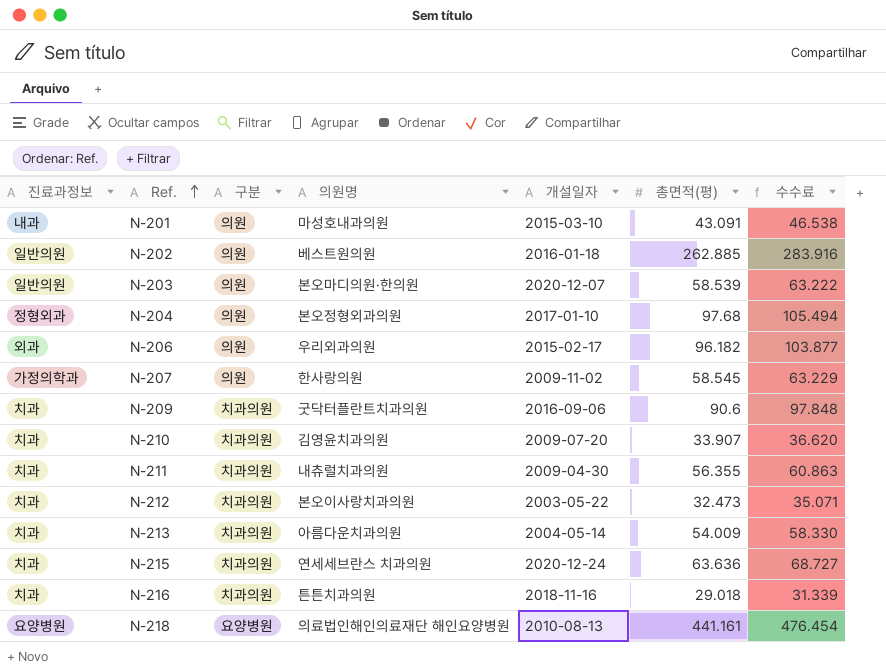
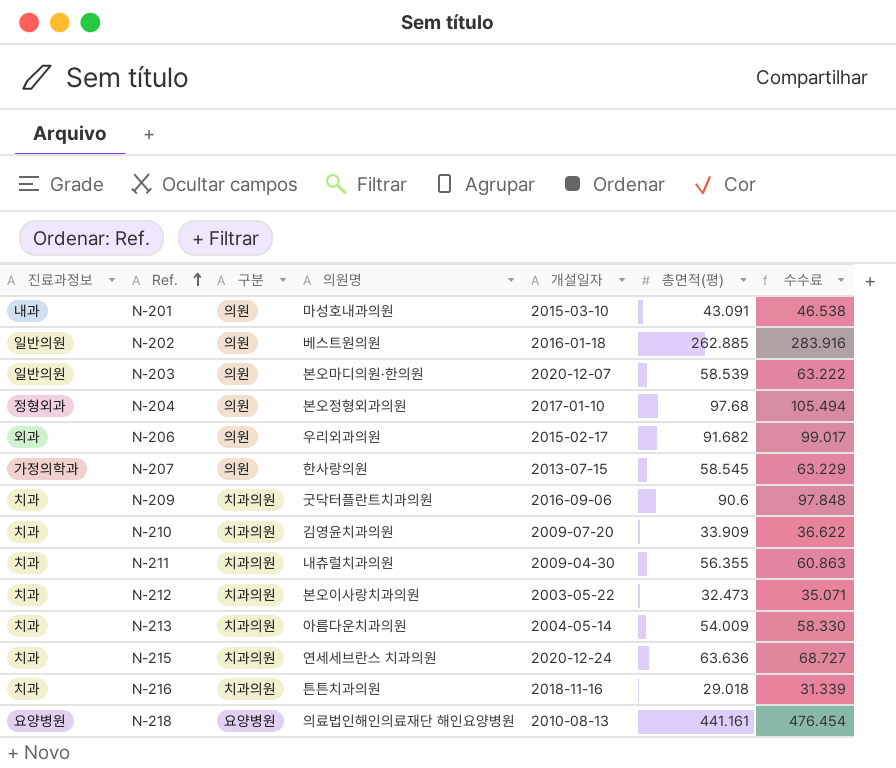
N-206 | 총면적(평): 96.182 -> 91.682
N-206 | 수수료: 103.877 -> 99.017
N-207 | 개설일자: 2009-11-02 -> 2013-07-15
N-210 | 총면적(평): 33.907 -> 33.909
N-210 | 수수료: 36.620 -> 36.622

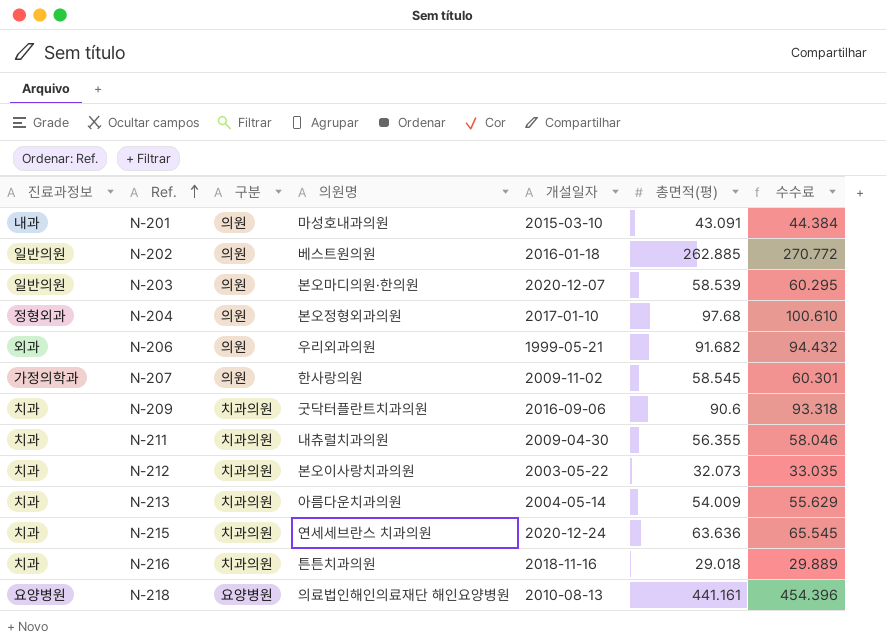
column 수수료 | formula: [총면적(평)] * 1.08 -> [총면적(평)] * 1.03
row N-210: 치과 | 치과의원 | 김영윤치과의원 | 2009-07-20 | 33.909 | 36.622 -> none
N-206 | 개설일자: 2015-02-17 -> 1999-05-21
N-207 | 개설일자: 2013-07-15 -> 2009-11-02
N-212 | 총면적(평): 32.473 -> 32.073

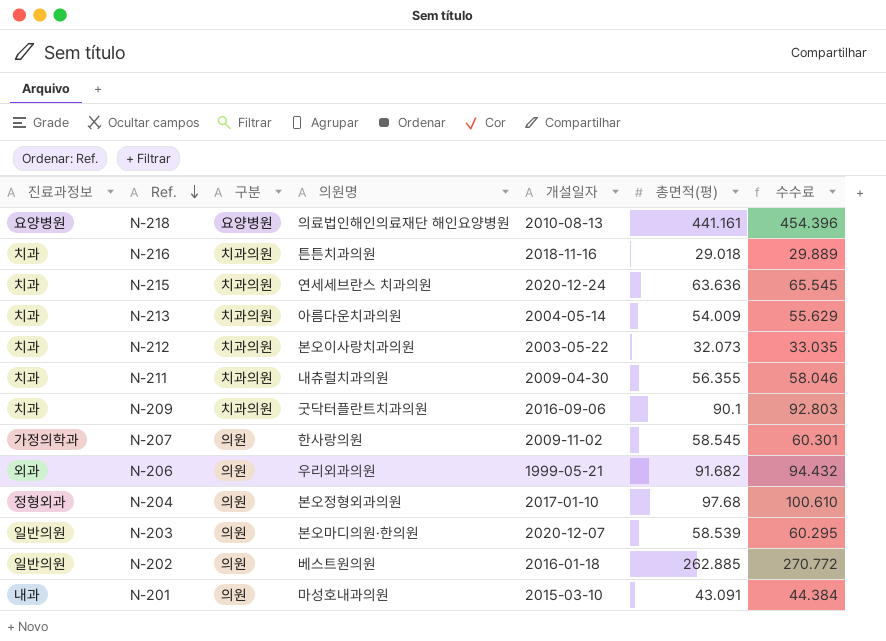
row order: Ref. ascending -> Ref. descending
N-209 | 총면적(평): 90.6 -> 90.1
N-209 | 수수료: 93.318 -> 92.803

